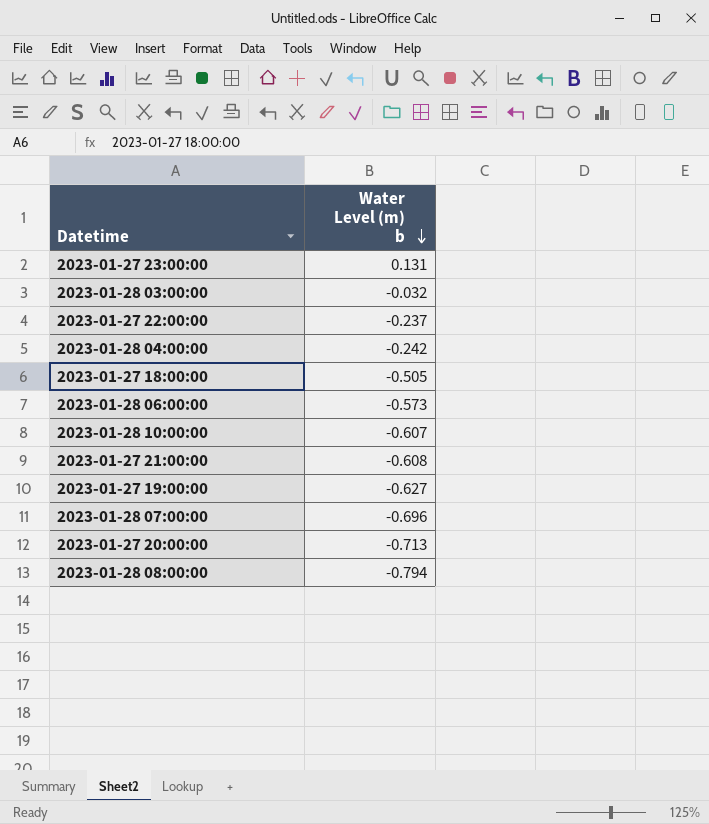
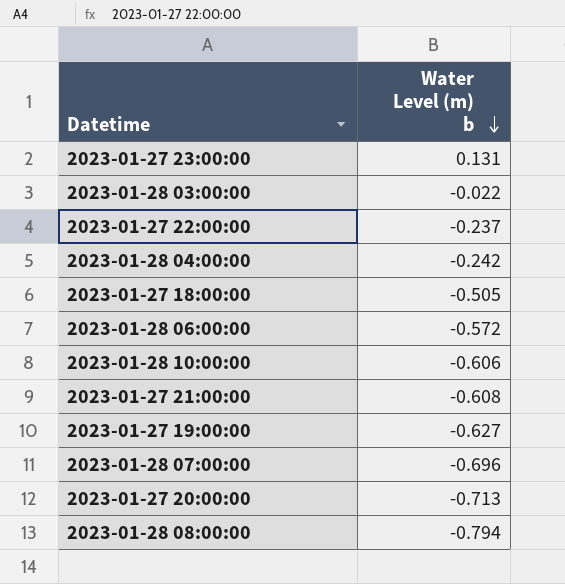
2023-01-28 03:00:00 | Water Level (m) b: -0.032 -> -0.022
2023-01-28 06:00:00 | Water Level (m) b: -0.573 -> -0.572
2023-01-28 10:00:00 | Water Level (m) b: -0.607 -> -0.606

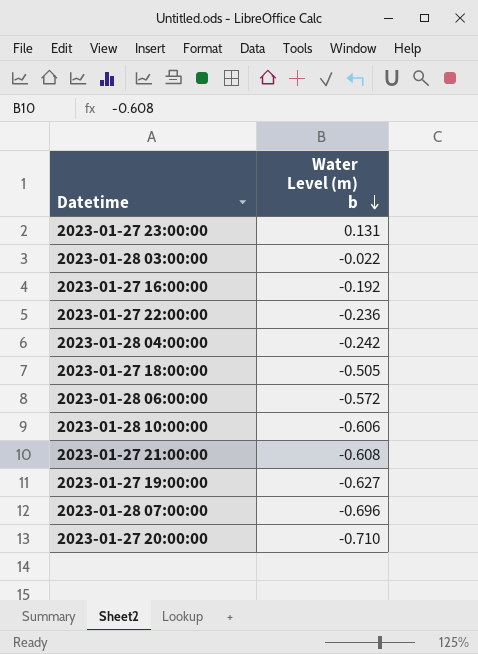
row 2023-01-28 08:00:00: -0.794 -> none
row 2023-01-27 16:00:00: none -> -0.192
2023-01-27 22:00:00 | Water Level (m) b: -0.237 -> -0.236
2023-01-27 20:00:00 | Water Level (m) b: -0.713 -> -0.710

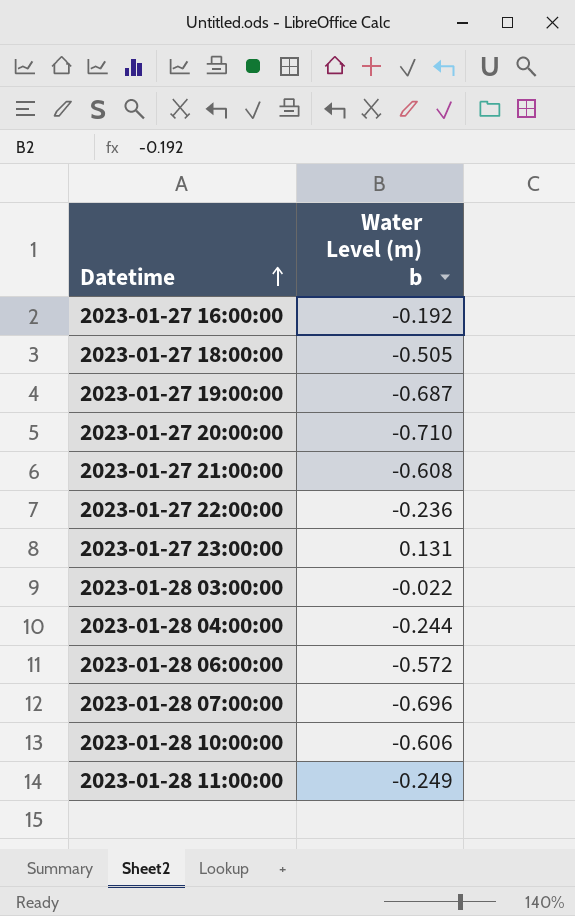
row order: Water Level (m) b descending -> Datetime ascending
2023-01-27 19:00:00 | Water Level (m) b: -0.627 -> -0.687
2023-01-28 04:00:00 | Water Level (m) b: -0.242 -> -0.244
row 2023-01-28 11:00:00: none -> -0.249

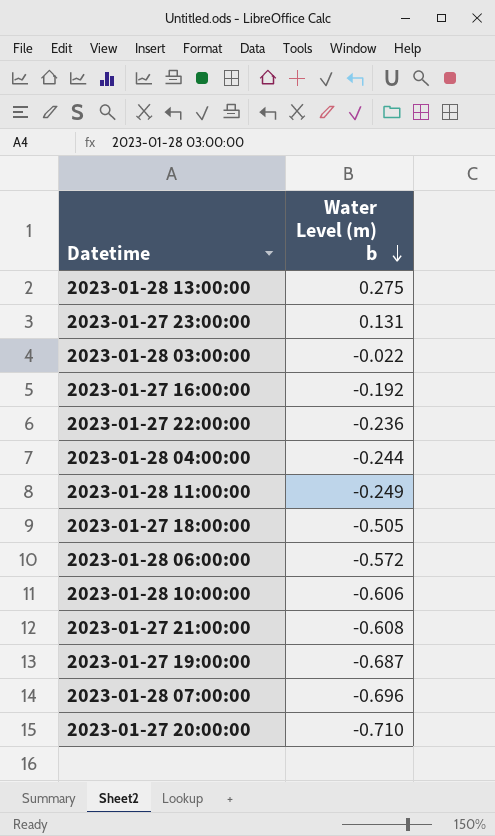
row order: Datetime ascending -> Water Level (m) b descending
row 2023-01-28 13:00:00: none -> 0.275

